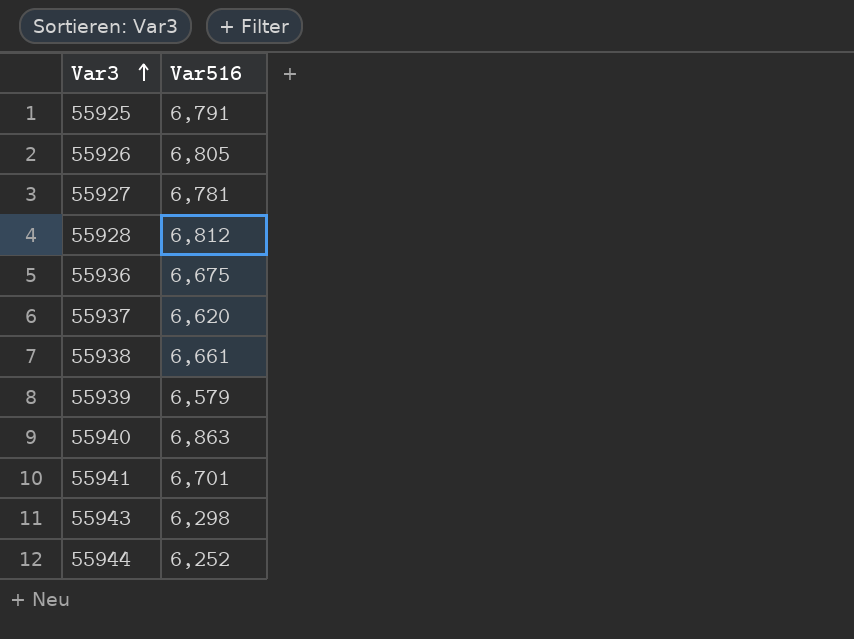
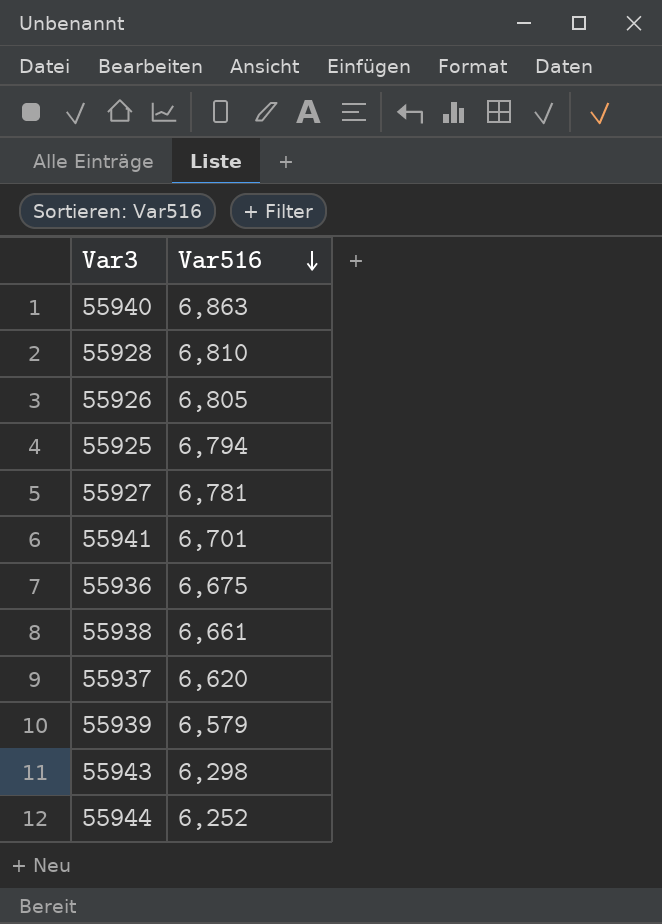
row order: Var3 ascending -> Var516 descending
55928 | Var516: 6,812 -> 6,810
55925 | Var516: 6,791 -> 6,794

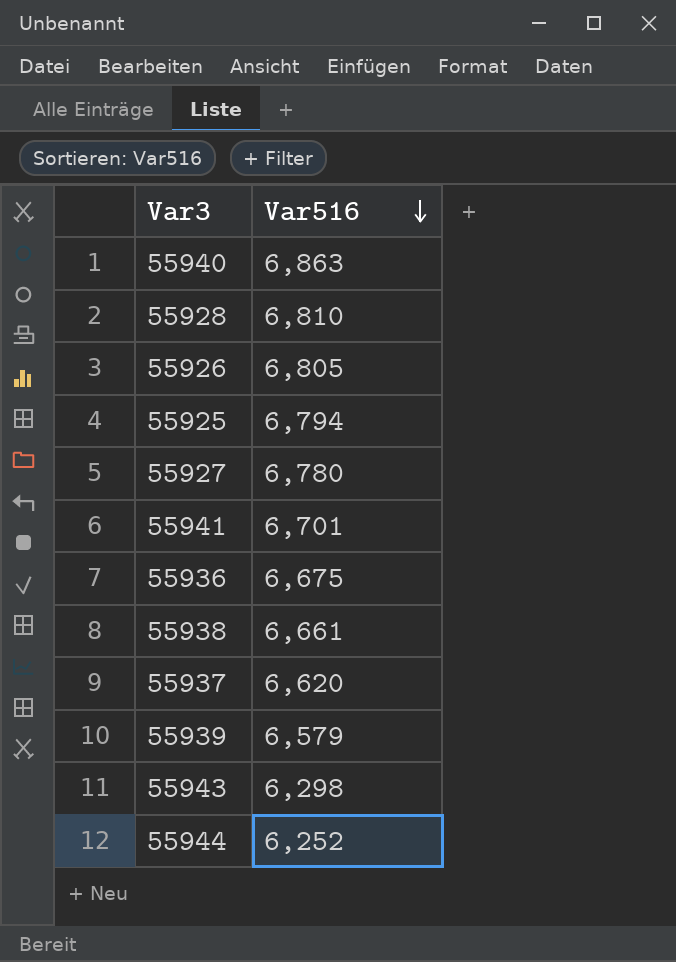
55927 | Var516: 6,781 -> 6,780

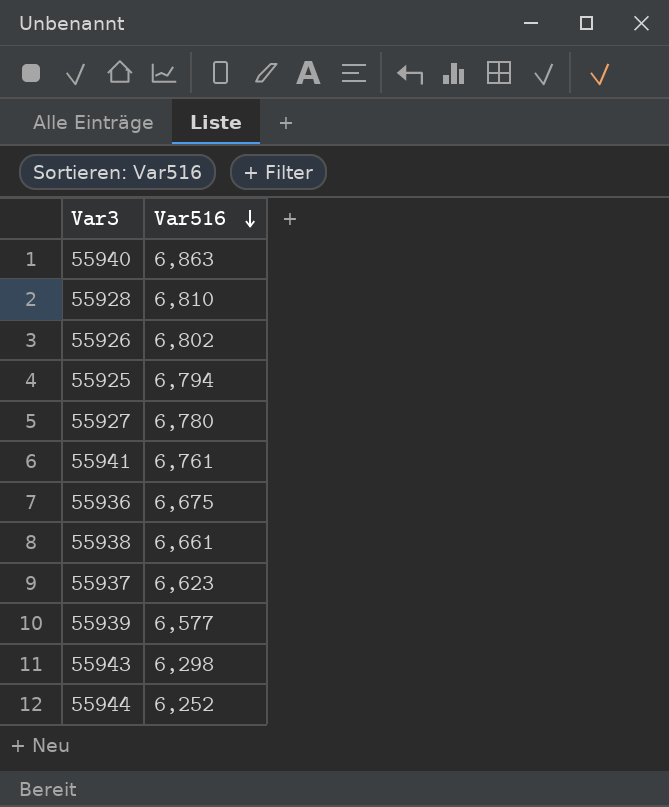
55926 | Var516: 6,805 -> 6,802
55941 | Var516: 6,701 -> 6,761
55937 | Var516: 6,620 -> 6,623
55939 | Var516: 6,579 -> 6,577

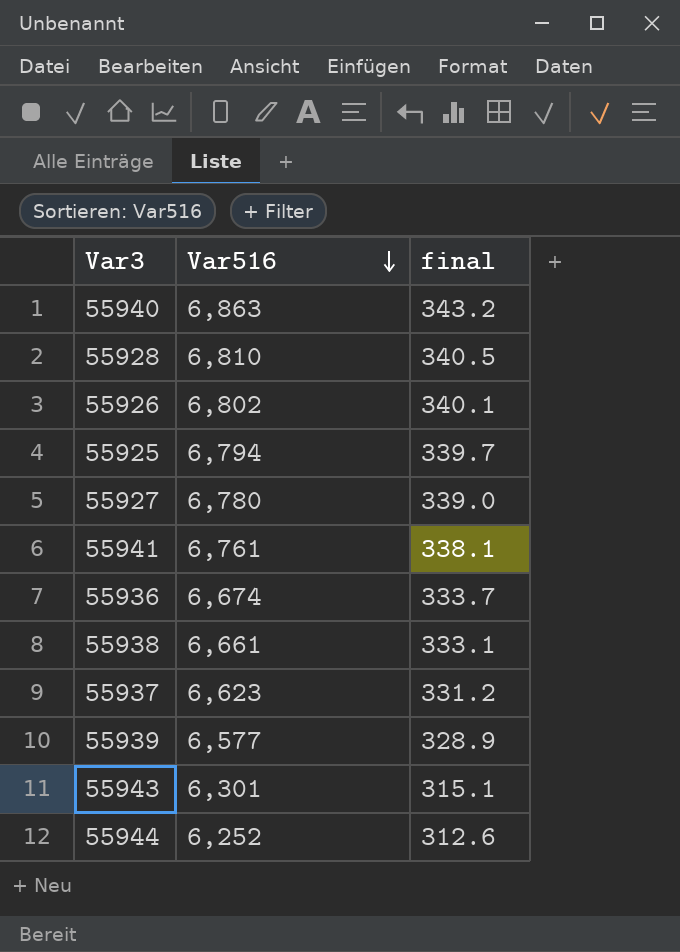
column final | formula: none -> [Var516] * 0.05
55936 | Var516: 6,675 -> 6,674
55943 | Var516: 6,298 -> 6,301

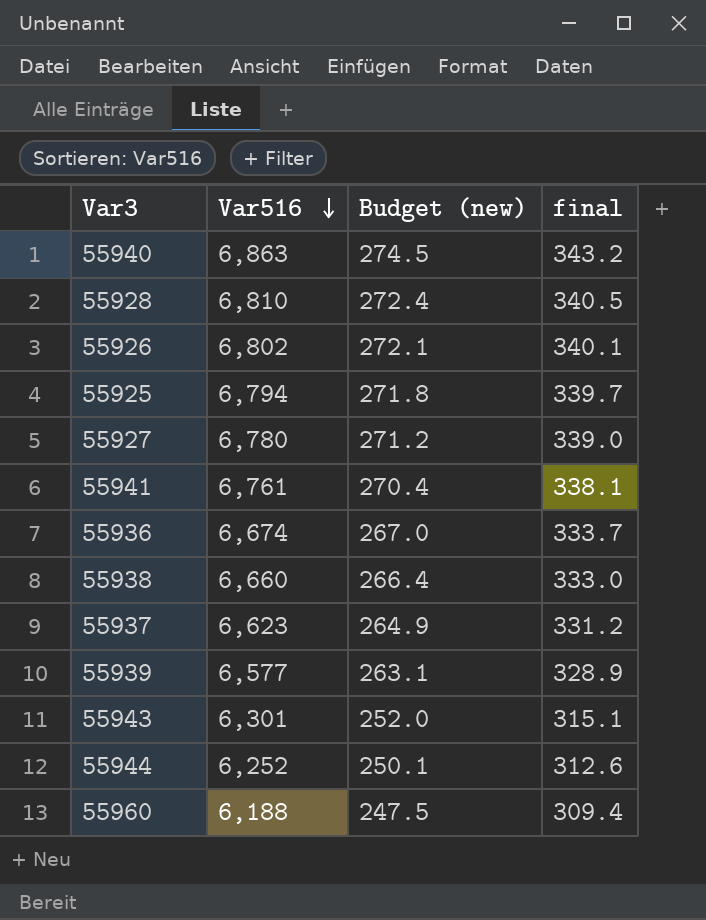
column Budget (new) | formula: none -> [Var516] * 0.04
55938 | Var516: 6,661 -> 6,660
55938 | final: 333.1 -> 333.0
row 55960: none -> 6,188 | 247.5 | 309.4

